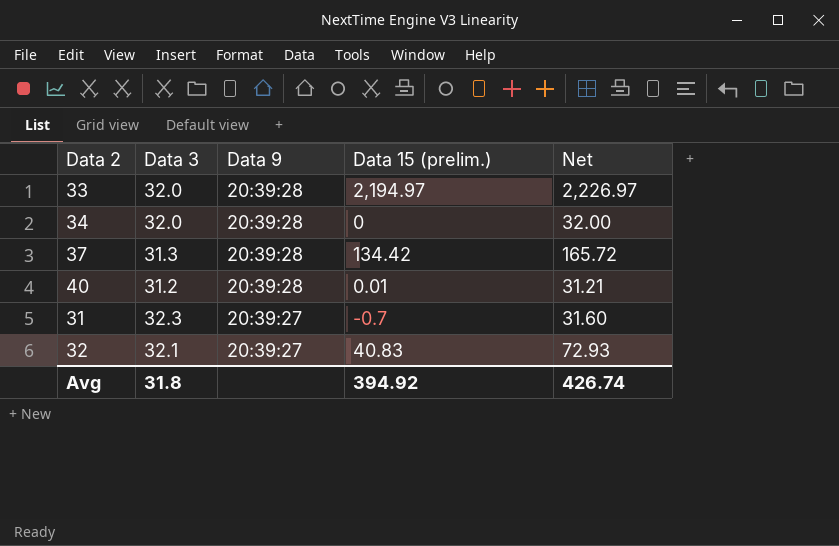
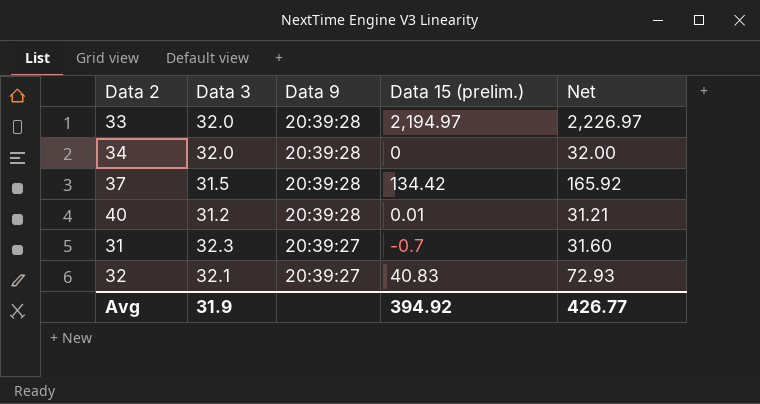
37 | Data 3: 31.3 -> 31.5
37 | Net: 165.72 -> 165.92
Avg | Data 3: 31.8 -> 31.9
Avg | Net: 426.74 -> 426.77

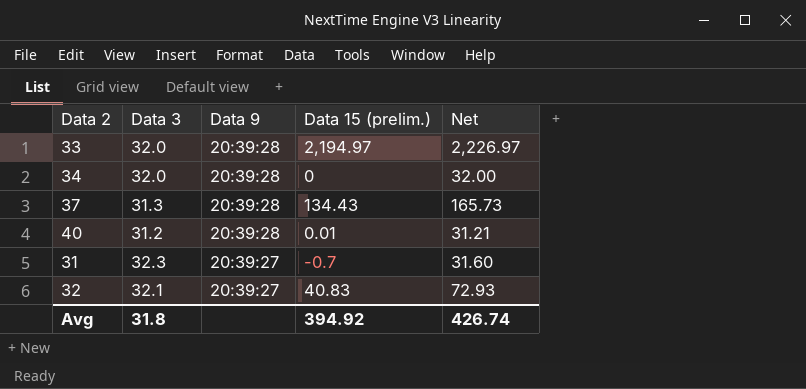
37 | Data 3: 31.5 -> 31.3
37 | Data 15 (prelim.): 134.42 -> 134.43
37 | Net: 165.92 -> 165.73
Avg | Data 3: 31.9 -> 31.8
Avg | Net: 426.77 -> 426.74

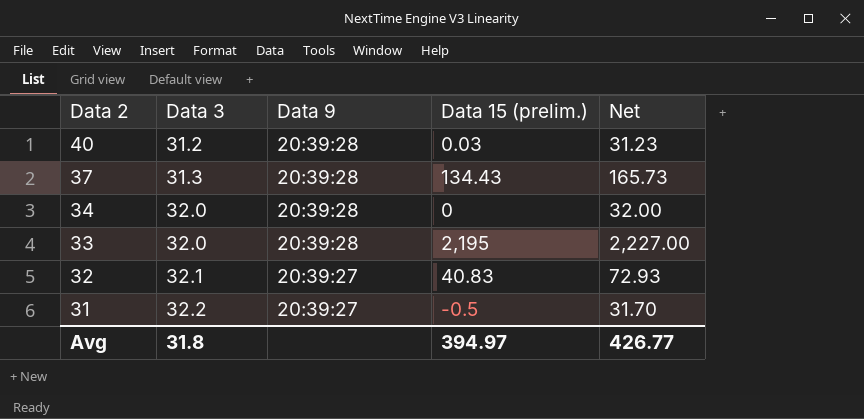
row order: Data 9 descending -> Data 2 descending
40 | Data 15 (prelim.): 0.01 -> 0.03
40 | Net: 31.21 -> 31.23
33 | Data 15 (prelim.): 2,194.97 -> 2,195
33 | Net: 2,226.97 -> 2,227.00
31 | Data 3: 32.3 -> 32.2
31 | Data 15 (prelim.): -0.7 -> -0.5
31 | Net: 31.60 -> 31.70
Avg | Data 15 (prelim.): 394.92 -> 394.97
Avg | Net: 426.74 -> 426.77

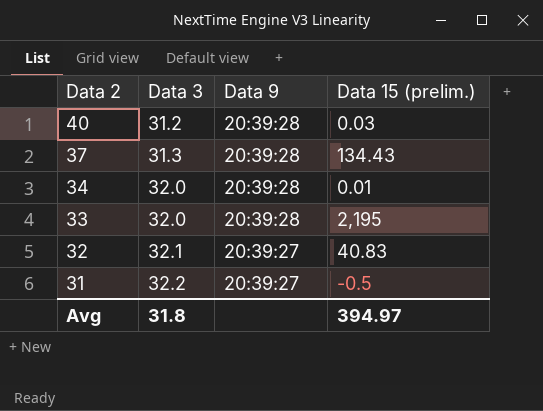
column Net | formula: [Data 3] + [Data 15 (prelim.)] -> none
34 | Data 15 (prelim.): 0 -> 0.01

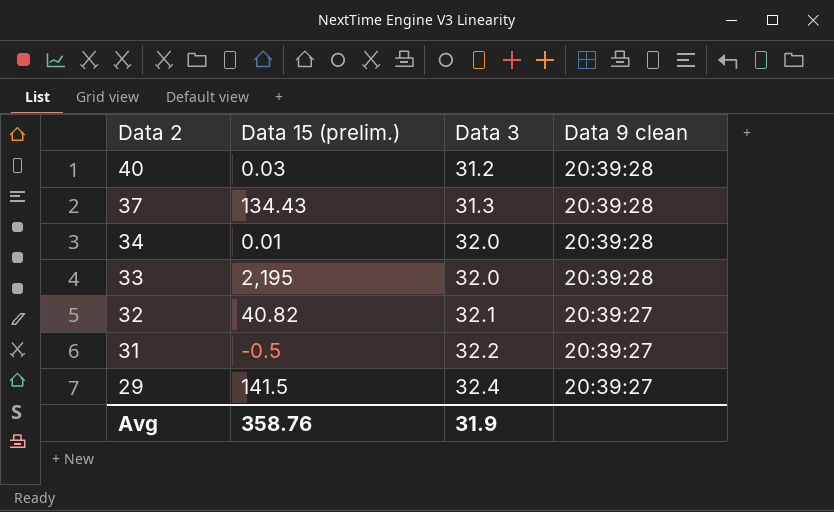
column Data 15 (prelim.) | position: 4 -> 2
column name: Data 9 -> Data 9 clean
32 | Data 15 (prelim.): 40.83 -> 40.82
row 29: none -> 141.5 | 32.4 | 20:39:27
Avg | Data 15 (prelim.): 394.97 -> 358.76
Avg | Data 3: 31.8 -> 31.9

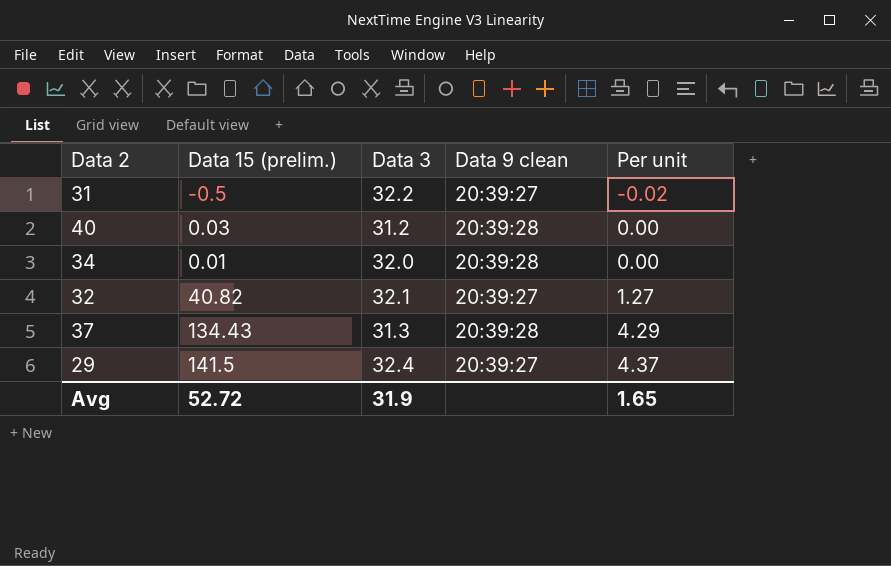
row order: Data 2 descending -> Per unit ascending
column Per unit | formula: none -> [Data 15 (prelim.)] / [Data 3]
row 33: 2,195 | 32.0 | 20:39:28 -> none
Avg | Data 15 (prelim.): 358.76 -> 52.72

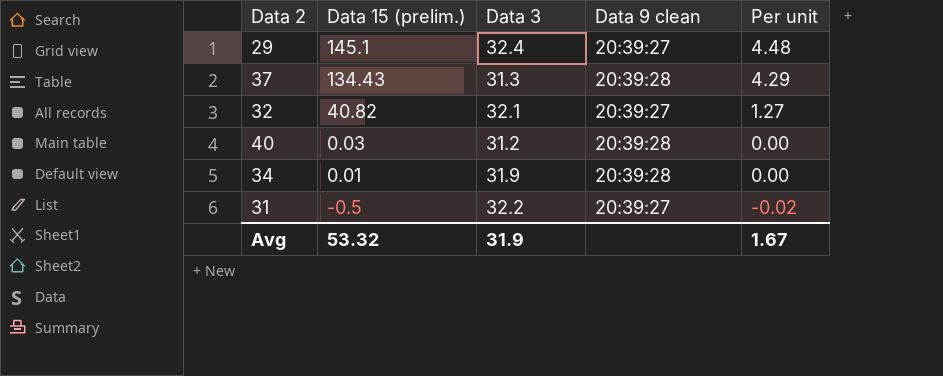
row order: Per unit ascending -> Data 15 (prelim.) descending
29 | Data 15 (prelim.): 141.5 -> 145.1
29 | Per unit: 4.37 -> 4.48
34 | Data 3: 32.0 -> 31.9
Avg | Data 15 (prelim.): 52.72 -> 53.32
Avg | Per unit: 1.65 -> 1.67

